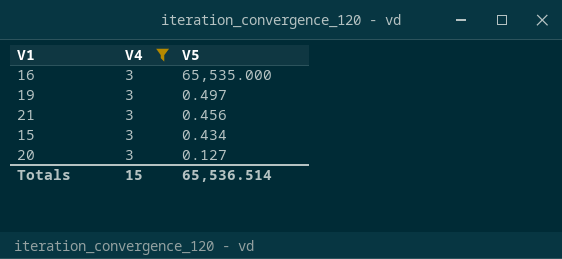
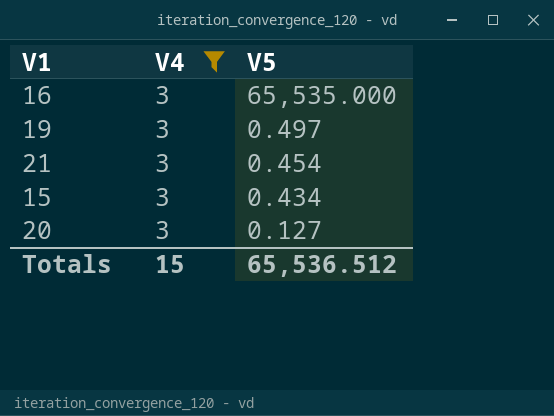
21 | V5: 0.456 -> 0.454
Totals | V5: 65,536.514 -> 65,536.512

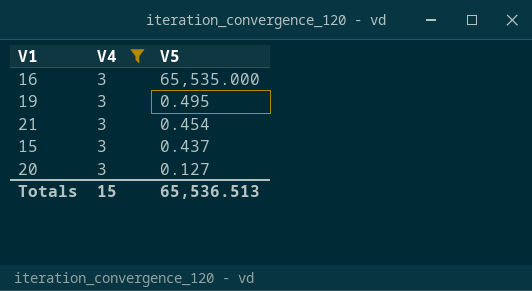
19 | V5: 0.497 -> 0.495
15 | V5: 0.434 -> 0.437
Totals | V5: 65,536.512 -> 65,536.513

